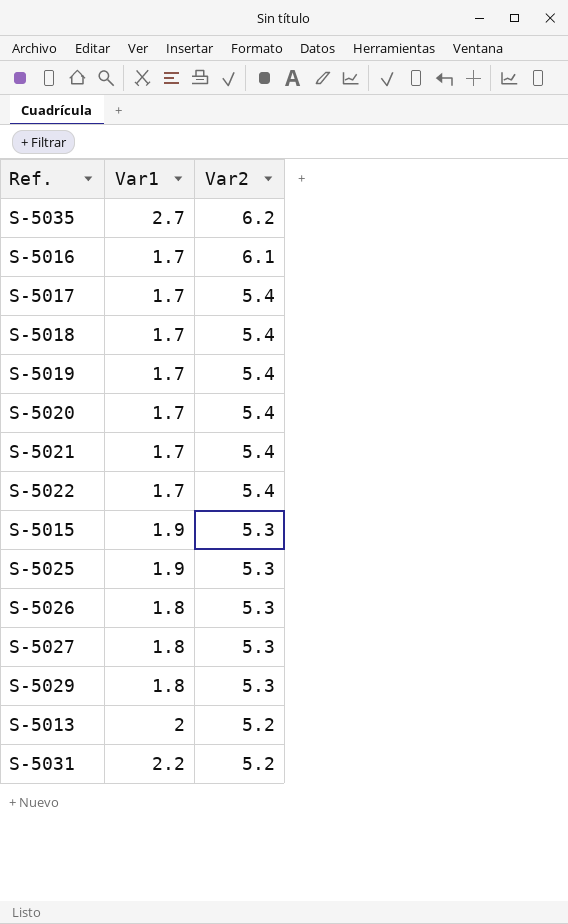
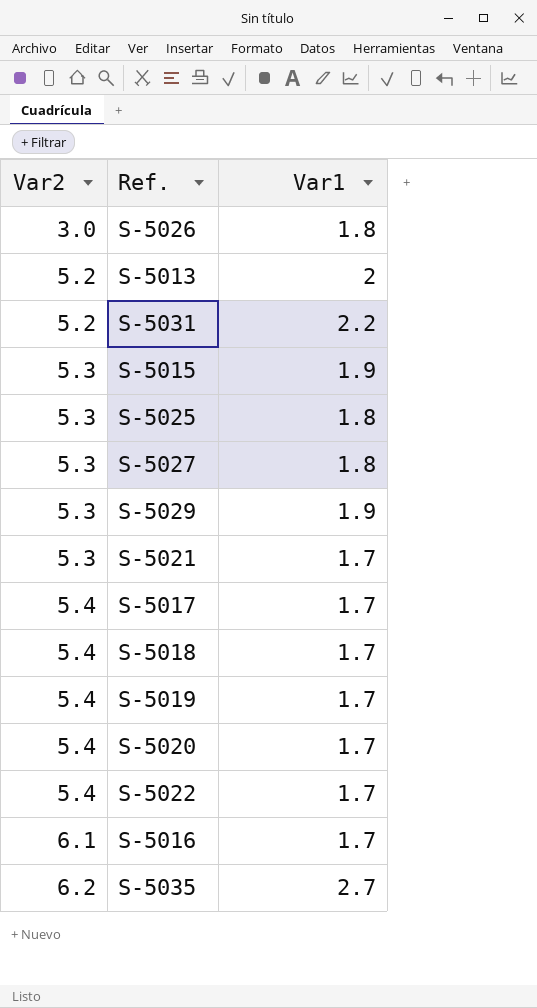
row order: Var2 descending -> Var2 ascending
column Var2 | position: 3 -> 1
S-5026 | Var2: 5.3 -> 3.0
S-5025 | Var1: 1.9 -> 1.8
S-5029 | Var1: 1.8 -> 1.9
S-5021 | Var2: 5.4 -> 5.3

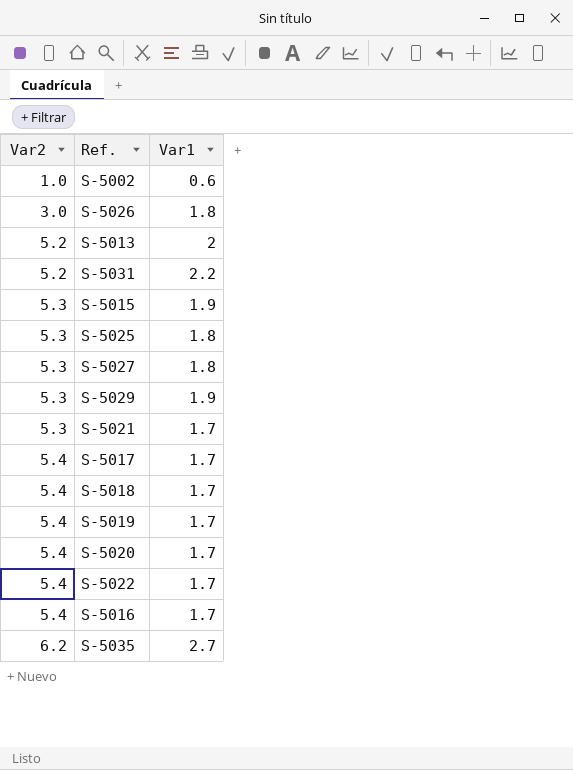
row S-5002: none -> 1.0 | 0.6
S-5016 | Var2: 6.1 -> 5.4

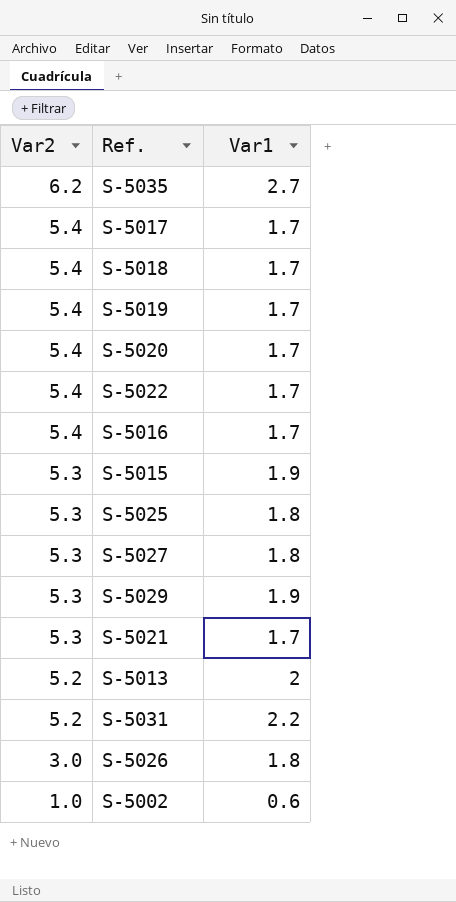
row order: Var2 ascending -> Var2 descending

